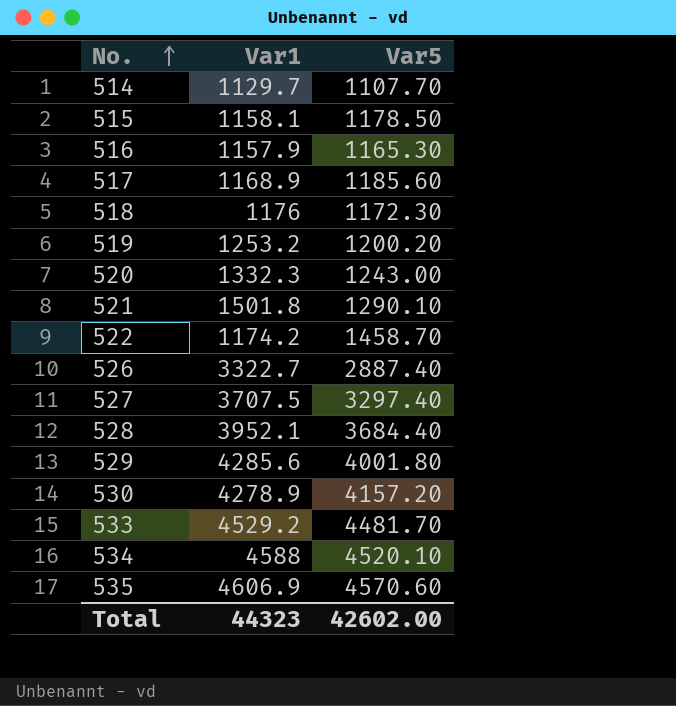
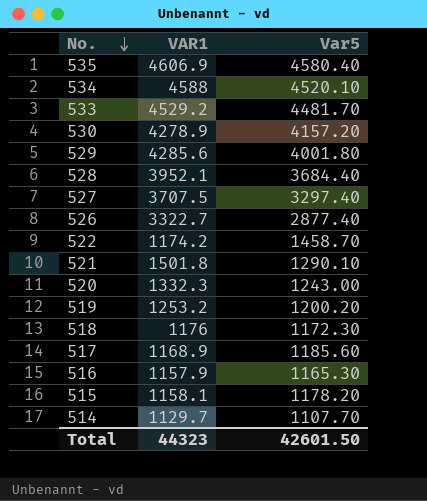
row order: No. ascending -> No. descending
column name: Var1 -> VAR1
535 | Var5: 4570.60 -> 4580.40
526 | Var5: 2887.40 -> 2877.40
515 | Var5: 1178.50 -> 1178.20
Total | Var5: 42602.00 -> 42601.50

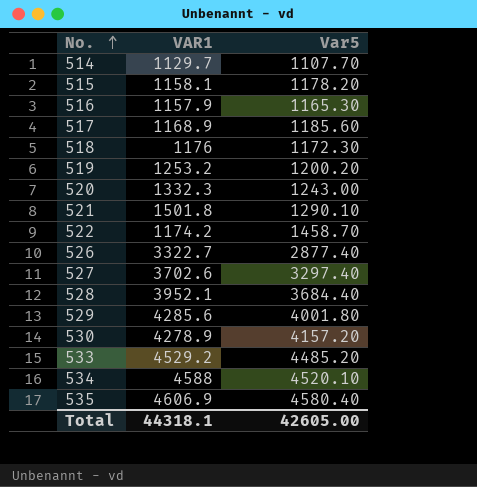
row order: No. descending -> No. ascending
527 | VAR1: 3707.5 -> 3702.6
533 | Var5: 4481.70 -> 4485.20
Total | VAR1: 44323 -> 44318.1
Total | Var5: 42601.50 -> 42605.00

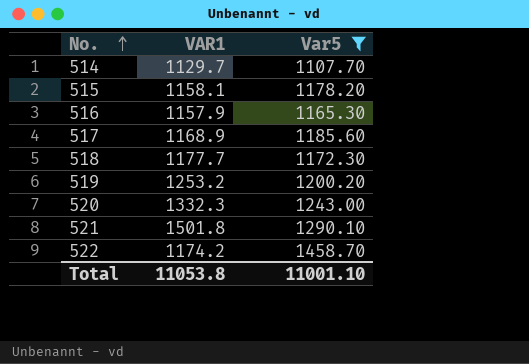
filter: none -> Var5 <= 1458.70
518 | VAR1: 1176 -> 1177.7
Total | VAR1: 44318.1 -> 11053.8
Total | Var5: 42605.00 -> 11001.10

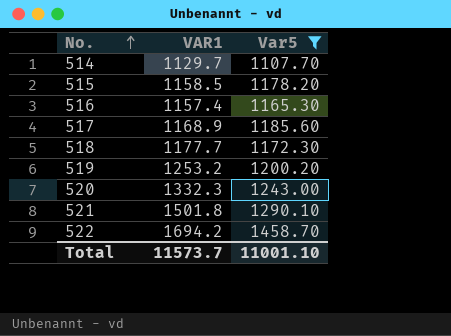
515 | VAR1: 1158.1 -> 1158.5
516 | VAR1: 1157.9 -> 1157.4
522 | VAR1: 1174.2 -> 1694.2
Total | VAR1: 11053.8 -> 11573.7

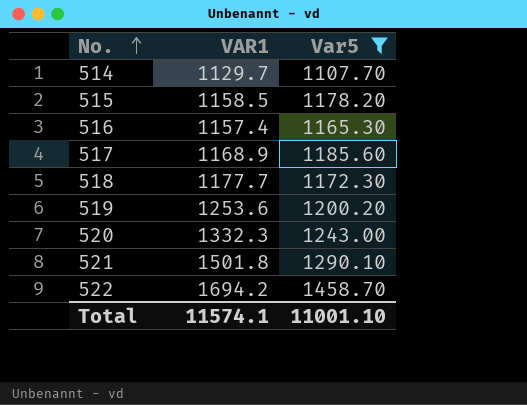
519 | VAR1: 1253.2 -> 1253.6
Total | VAR1: 11573.7 -> 11574.1

